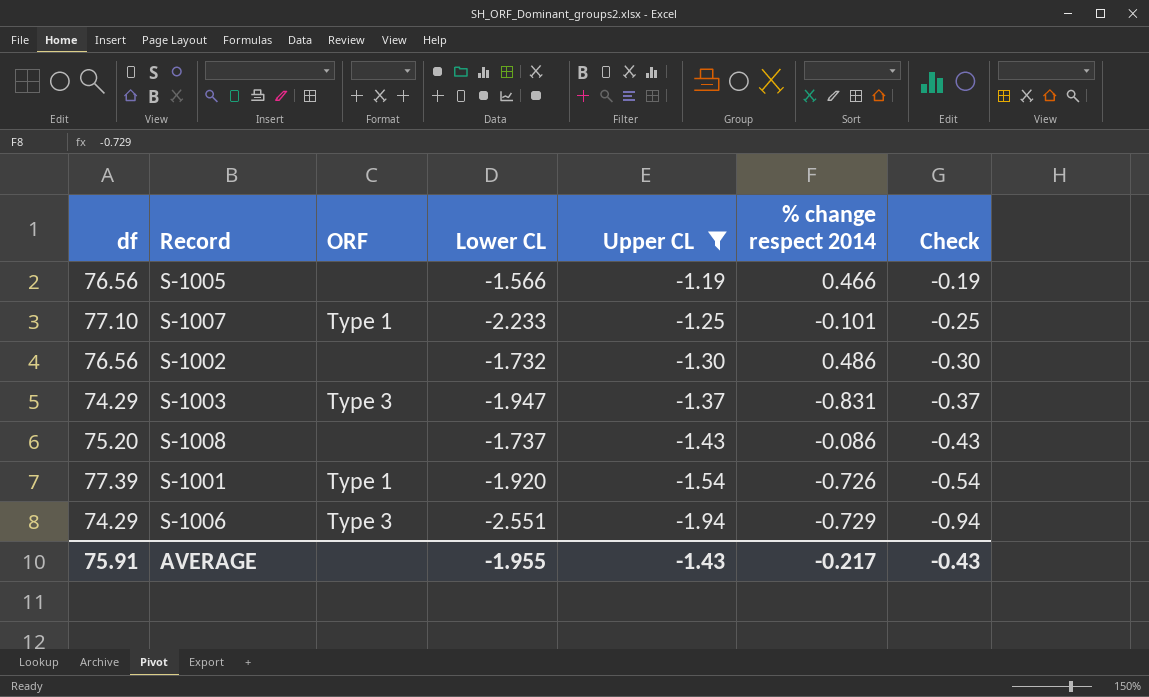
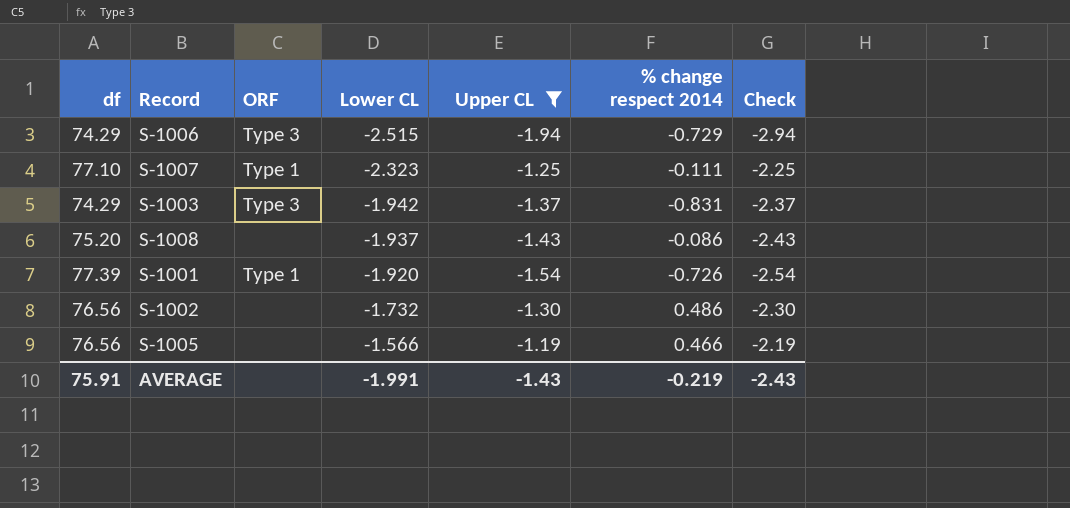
row order: Upper CL descending -> Lower CL ascending
column Check | formula: [Upper CL] + 1 -> [Upper CL] - 1
S-1006 | Lower CL: -2.551 -> -2.515
S-1007 | Lower CL: -2.233 -> -2.323
S-1007 | % change respect 2014: -0.101 -> -0.111
S-1003 | Lower CL: -1.947 -> -1.942
S-1008 | Lower CL: -1.737 -> -1.937
AVERAGE | Lower CL: -1.955 -> -1.991
AVERAGE | % change respect 2014: -0.217 -> -0.219
AVERAGE | Check: -0.43 -> -2.43

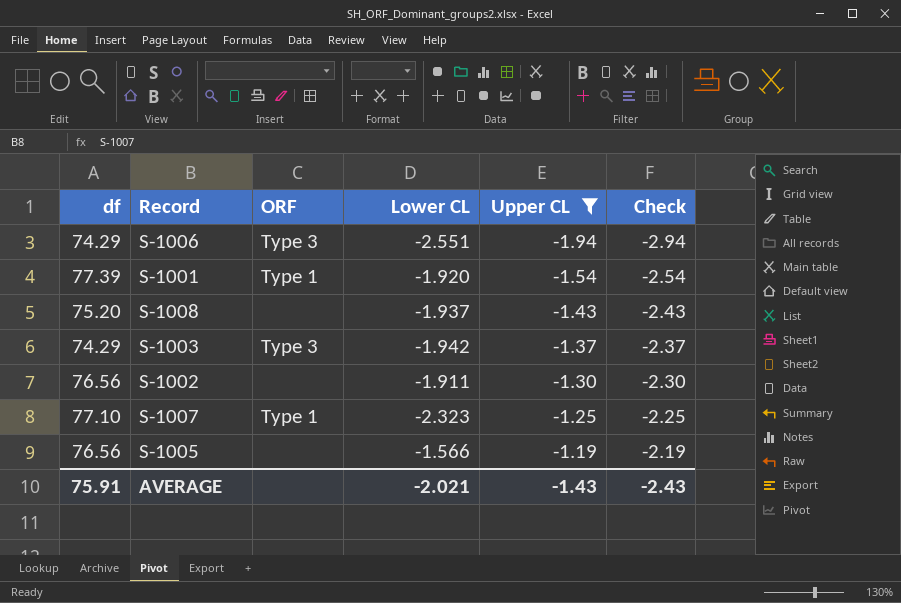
row order: Lower CL ascending -> Upper CL ascending
column % change respect 2014 | position: 6 -> none
S-1006 | Lower CL: -2.515 -> -2.551
S-1002 | Lower CL: -1.732 -> -1.911
AVERAGE | Lower CL: -1.991 -> -2.021

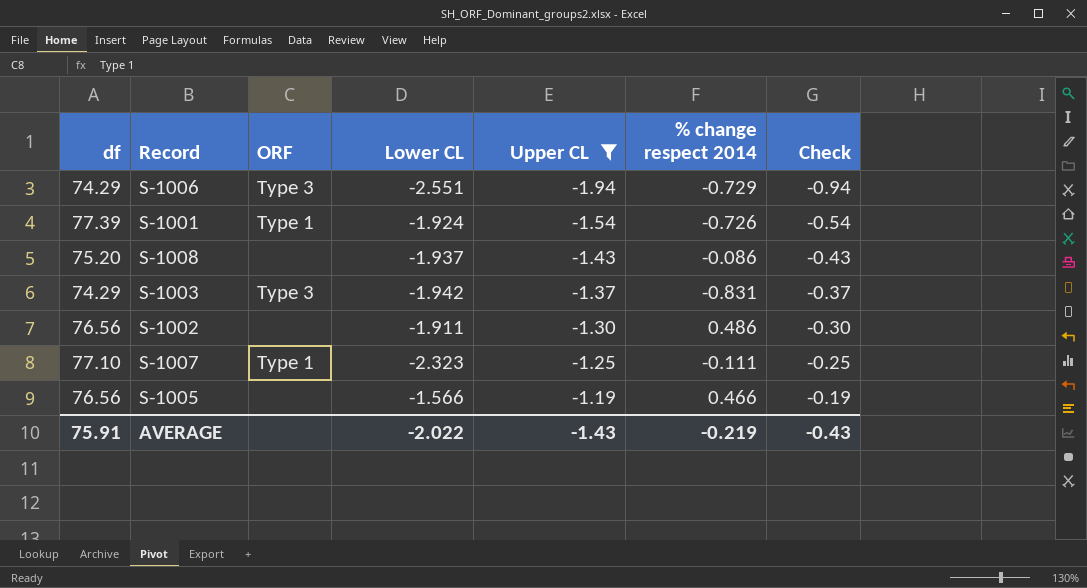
column % change respect 2014 | position: none -> 6
column Check | formula: [Upper CL] - 1 -> [Upper CL] + 1
S-1001 | Lower CL: -1.920 -> -1.924
AVERAGE | Lower CL: -2.021 -> -2.022
AVERAGE | Check: -2.43 -> -0.43

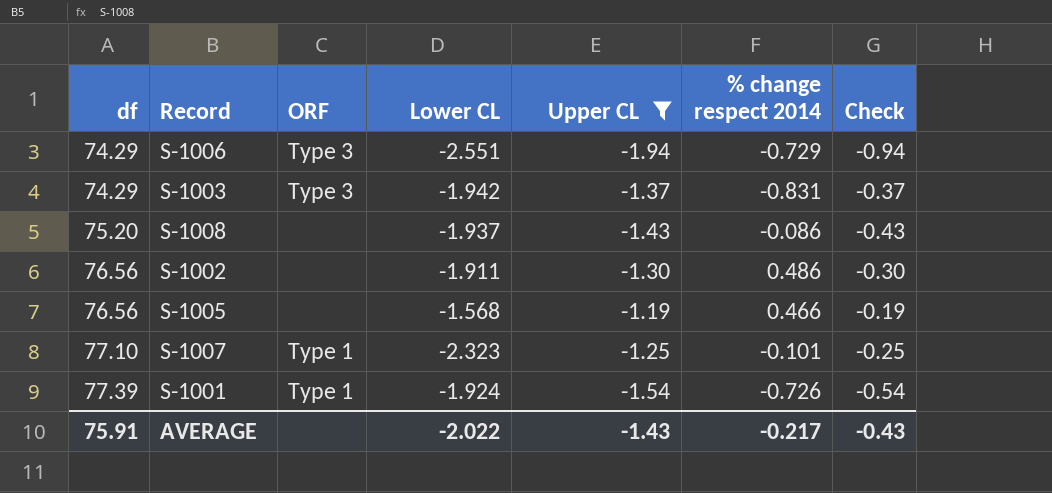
row order: Upper CL ascending -> df ascending
S-1005 | Lower CL: -1.566 -> -1.568
S-1007 | % change respect 2014: -0.111 -> -0.101
AVERAGE | % change respect 2014: -0.219 -> -0.217

